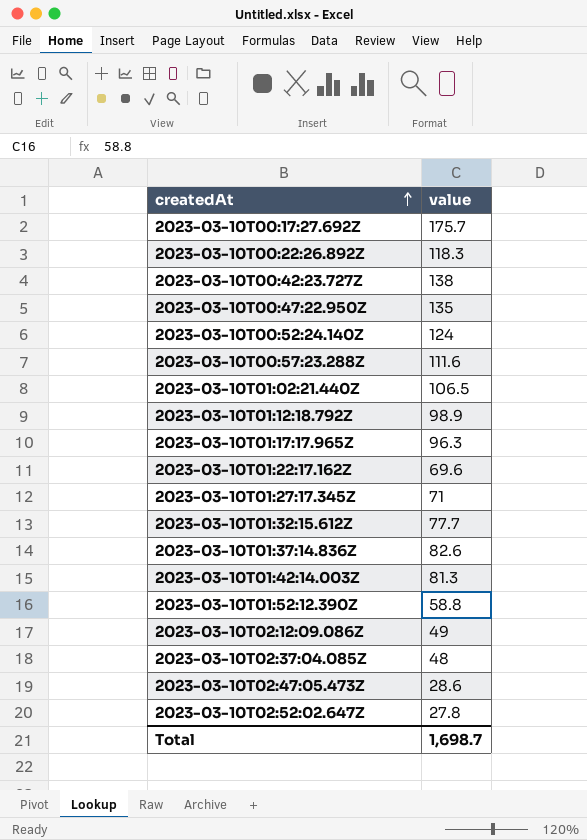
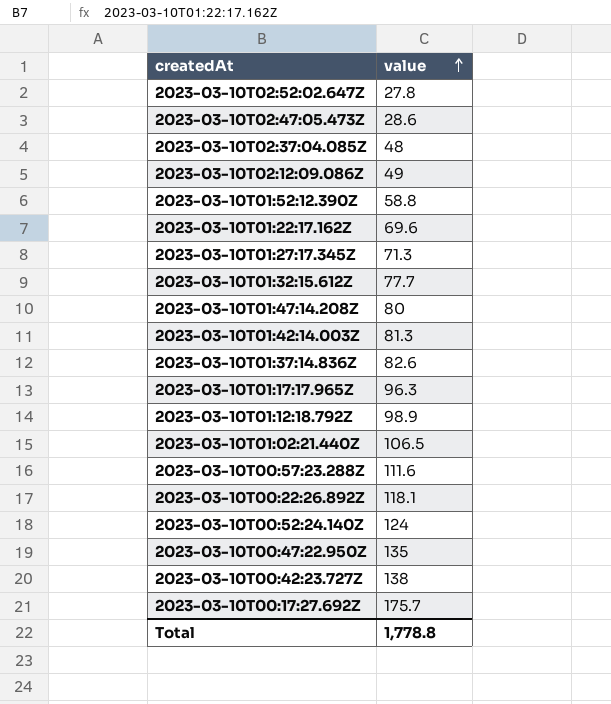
row order: createdAt ascending -> value ascending
2023-03-10T01:27:17.345Z | value: 71 -> 71.3
row 2023-03-10T01:47:14.208Z: none -> 80
2023-03-10T00:22:26.892Z | value: 118.3 -> 118.1
Total | value: 1,698.7 -> 1,778.8

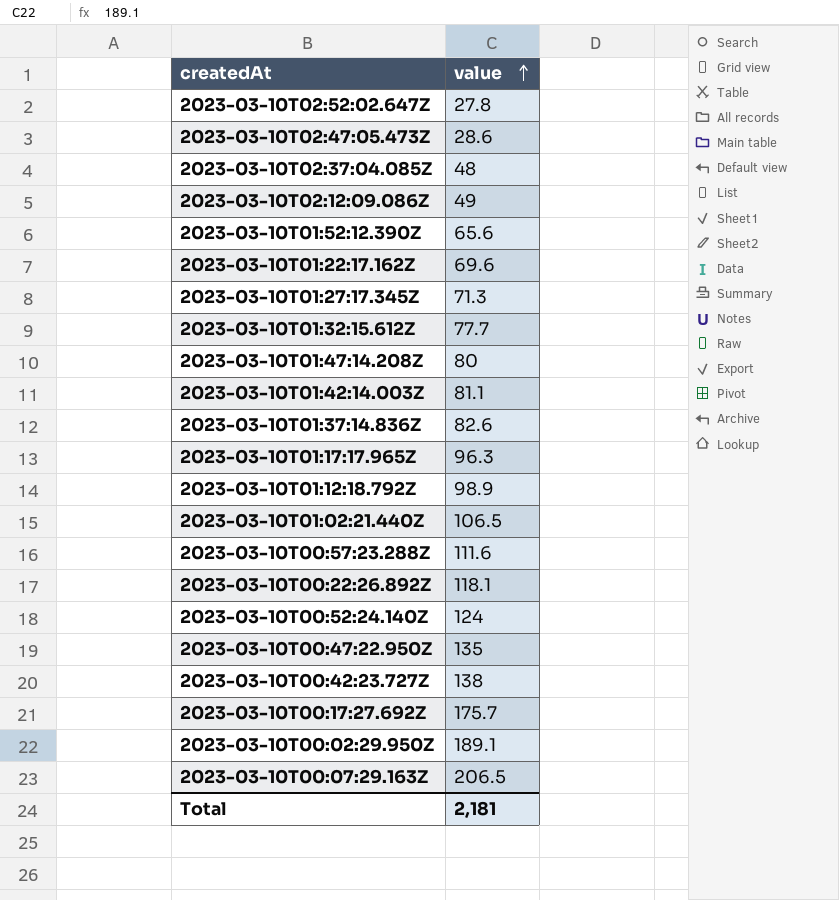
2023-03-10T01:52:12.390Z | value: 58.8 -> 65.6
2023-03-10T01:42:14.003Z | value: 81.3 -> 81.1
row 2023-03-10T00:02:29.950Z: none -> 189.1
row 2023-03-10T00:07:29.163Z: none -> 206.5
Total | value: 1,778.8 -> 2,181

